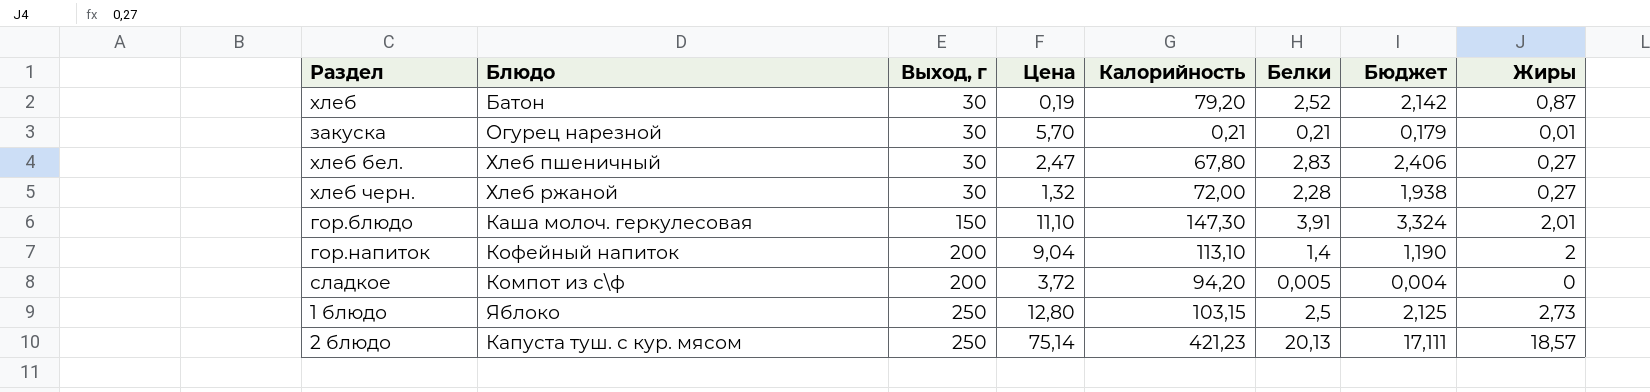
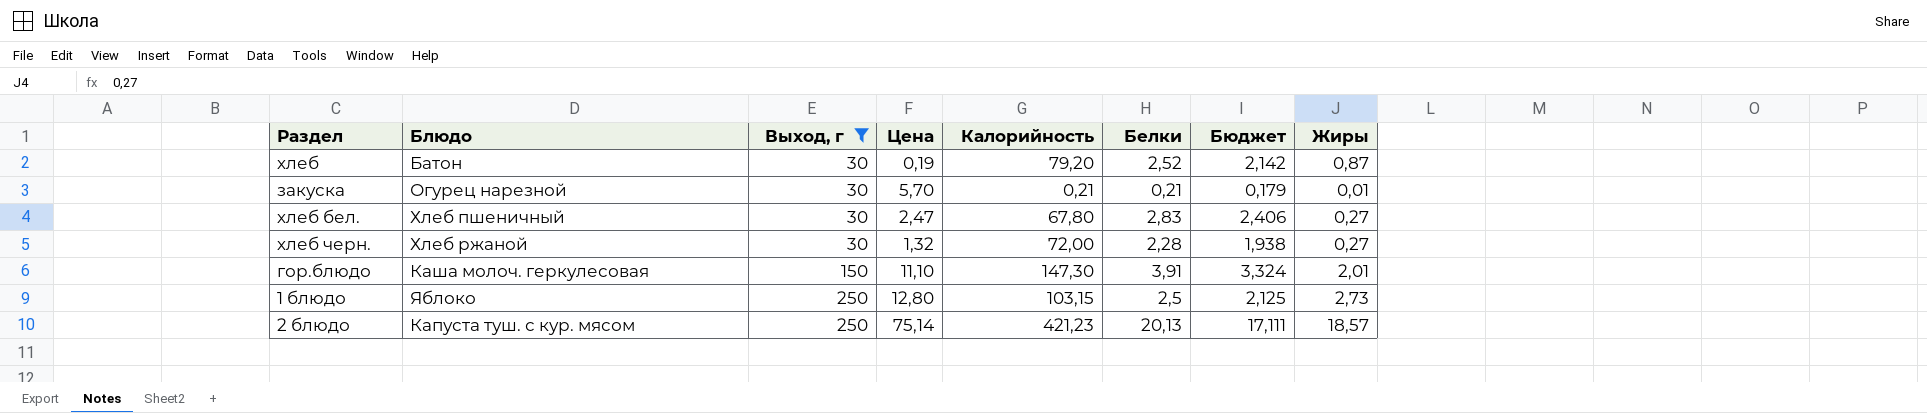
filter: none -> Выход, г != 200

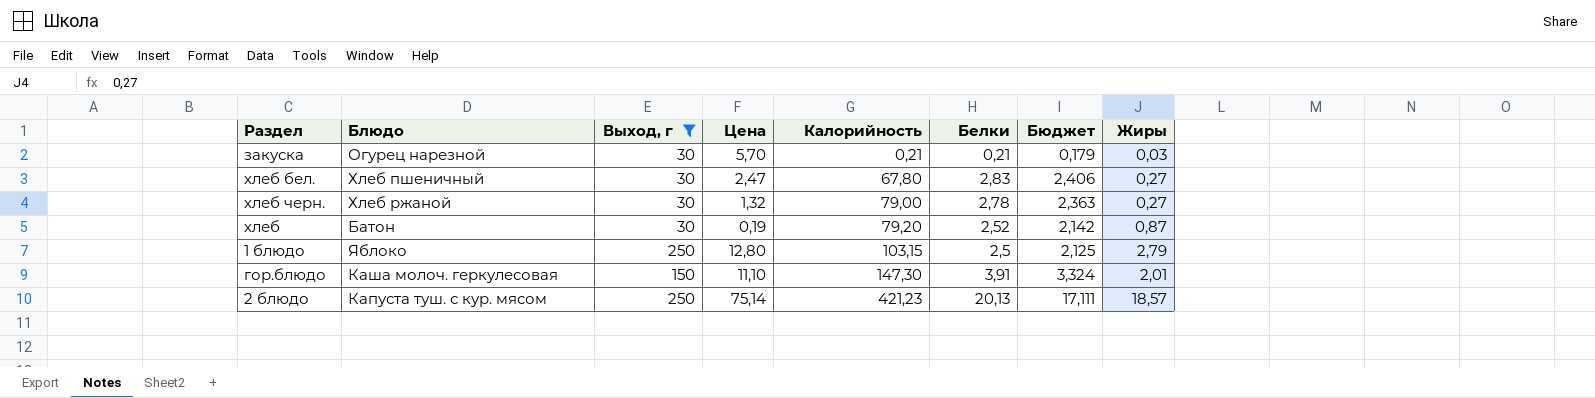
row order: Выход, г ascending -> Калорийность ascending
закуска | Жиры: 0,01 -> 0,03
хлеб черн. | Калорийность: 72,00 -> 79,00
хлеб черн. | Белки: 2,28 -> 2,78
хлеб черн. | Бюджет: 1,938 -> 2,363
1 блюдо | Жиры: 2,73 -> 2,79

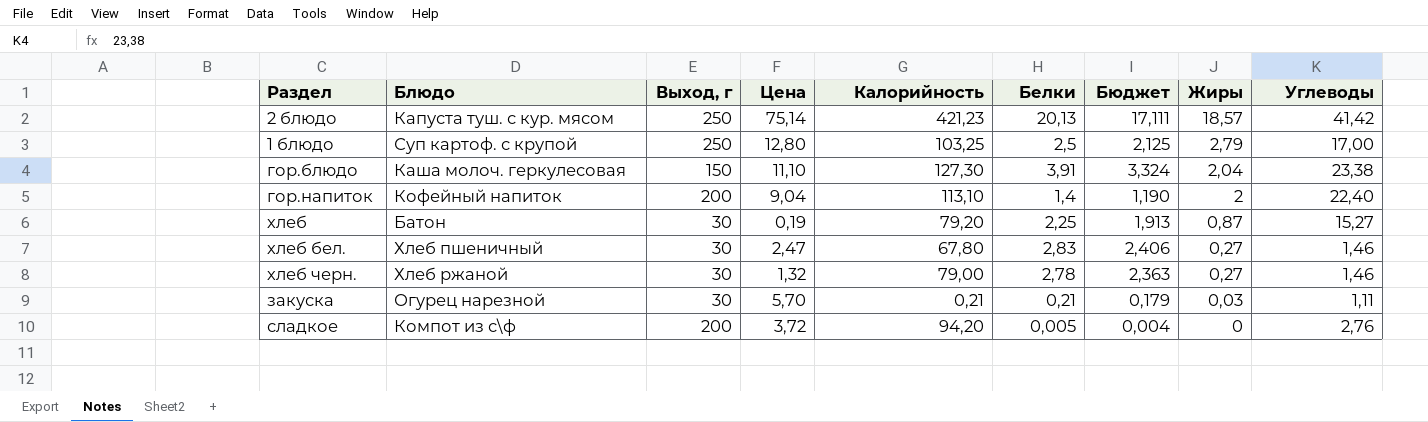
filter: Выход, г != 200 -> none
row order: Калорийность ascending -> Жиры descending
column Углеводы | position: none -> 9
1 блюдо | Блюдо: Яблоко -> Суп картоф. с крупой
1 блюдо | Калорийность: 103,15 -> 103,25
гор.блюдо | Калорийность: 147,30 -> 127,30
гор.блюдо | Жиры: 2,01 -> 2,04
хлеб | Белки: 2,52 -> 2,25
хлеб | Бюджет: 2,142 -> 1,913

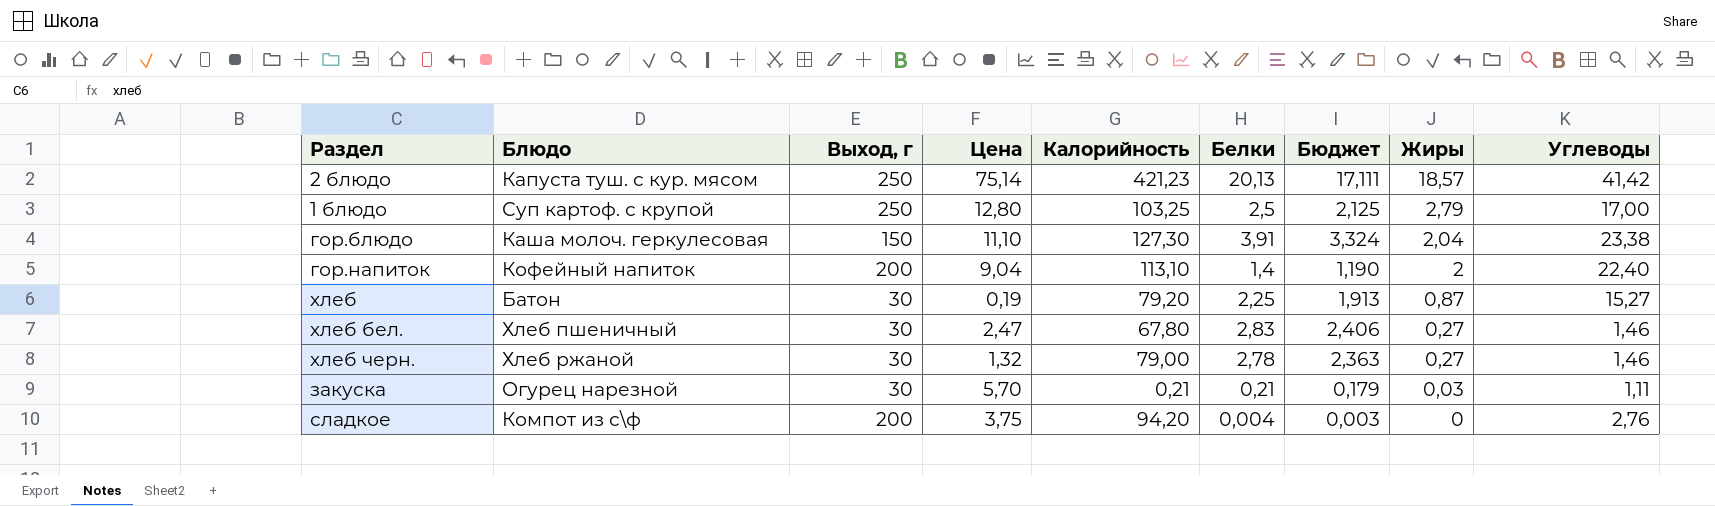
сладкое | Цена: 3,72 -> 3,75
сладкое | Белки: 0,005 -> 0,004
сладкое | Бюджет: 0,004 -> 0,003

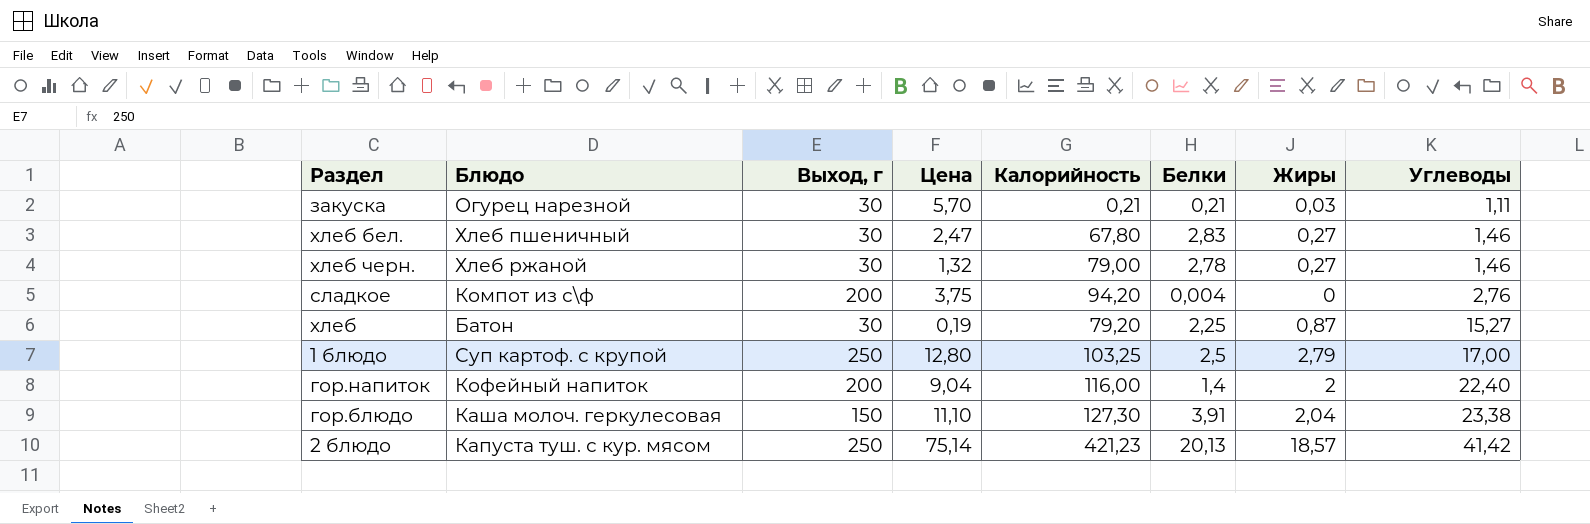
row order: Жиры descending -> Углеводы ascending
column Бюджет | formula: [Белки] * 0,85 -> none
гор.напиток | Калорийность: 113,10 -> 116,00

